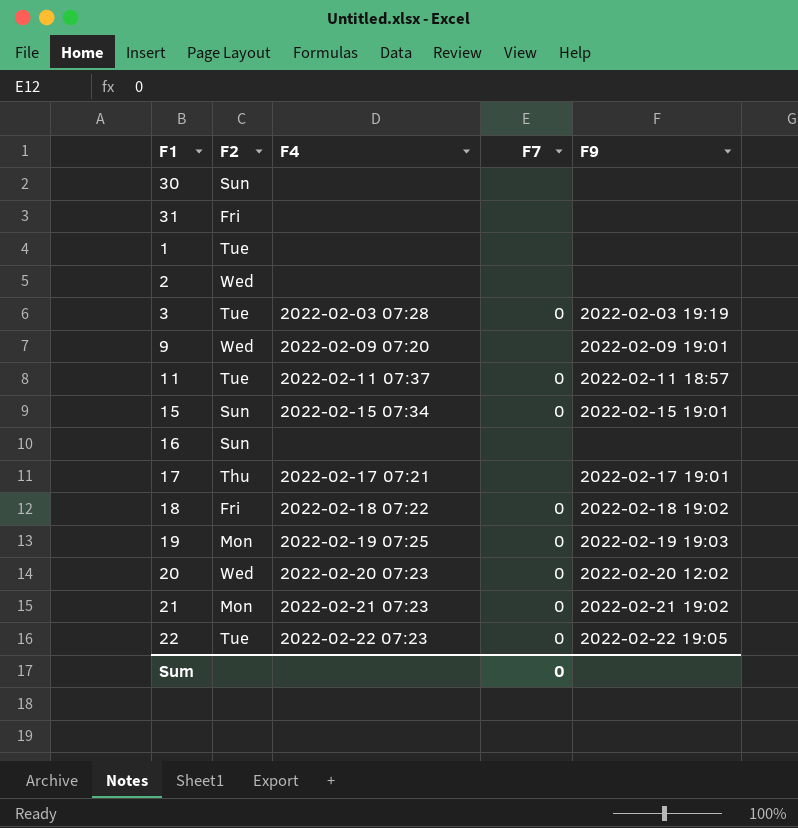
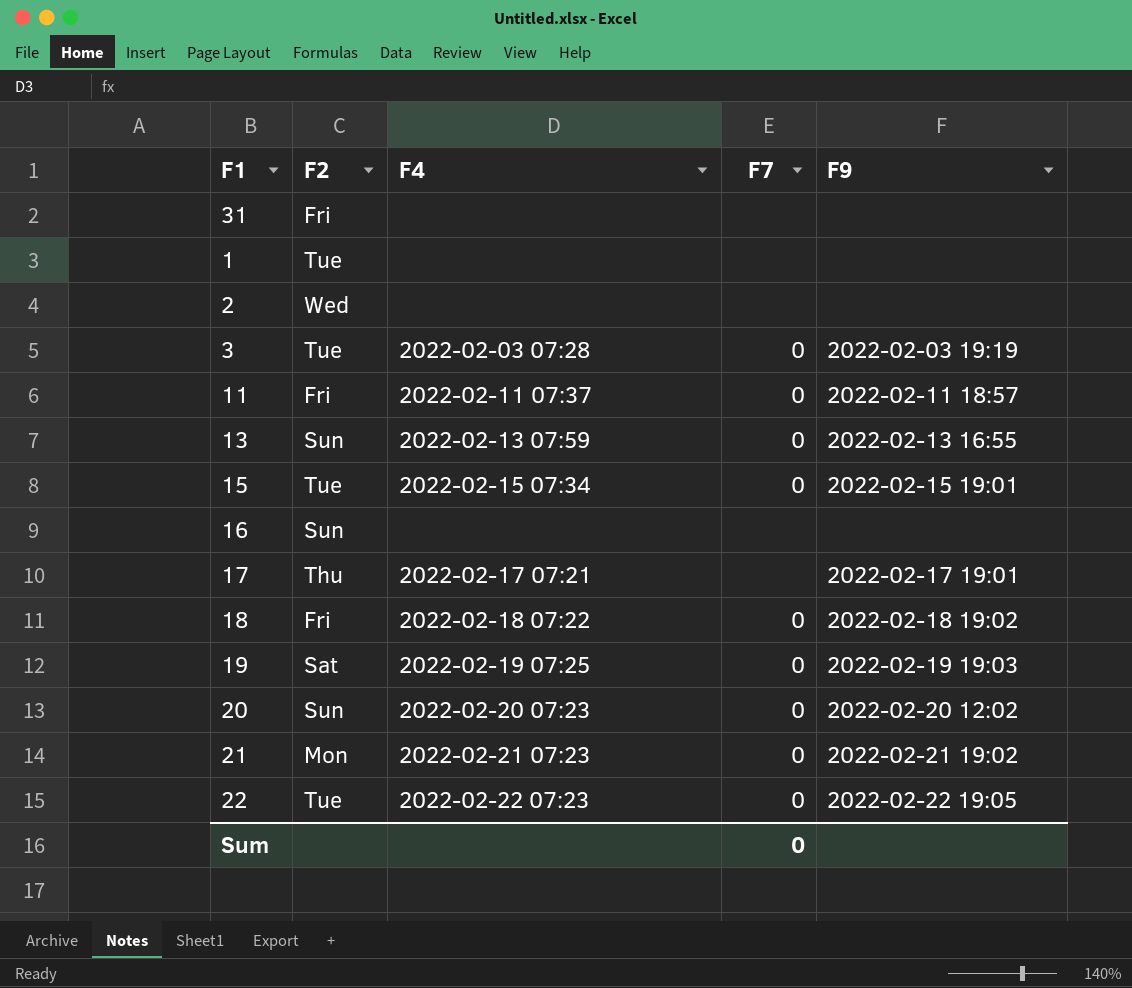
row 30: Sun | none | none | none -> none
row 9: Wed | 2022-02-09 07:20 | none | 2022-02-09 19:01 -> none
11 | F2: Tue -> Fri
row 13: none -> Sun | 2022-02-13 07:59 | 0 | 2022-02-13 16:55
15 | F2: Sun -> Tue
19 | F2: Mon -> Sat
20 | F2: Wed -> Sun

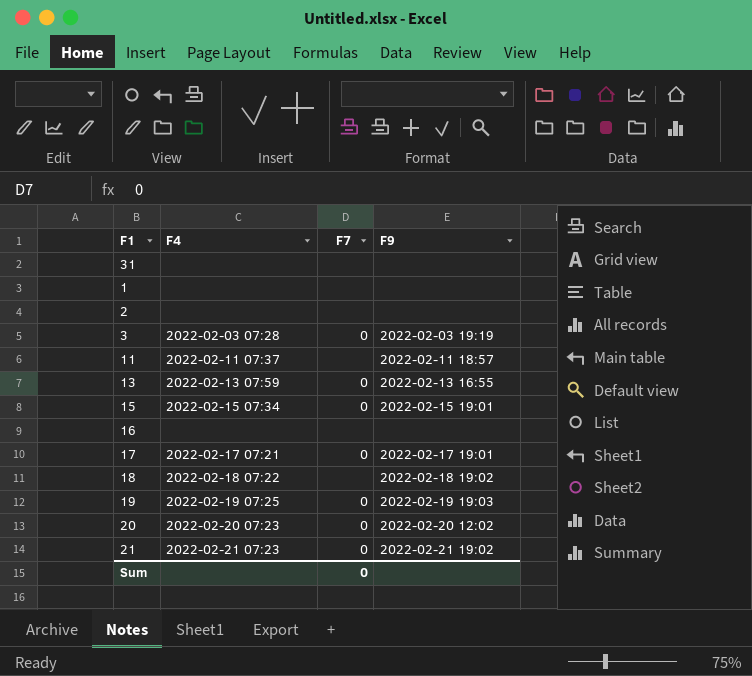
column F2 | position: 2 -> none
row 22: Tue | 2022-02-22 07:23 | 0 | 2022-02-22 19:05 -> none
11 | F7: 0 -> none
17 | F7: none -> 0
18 | F7: 0 -> none

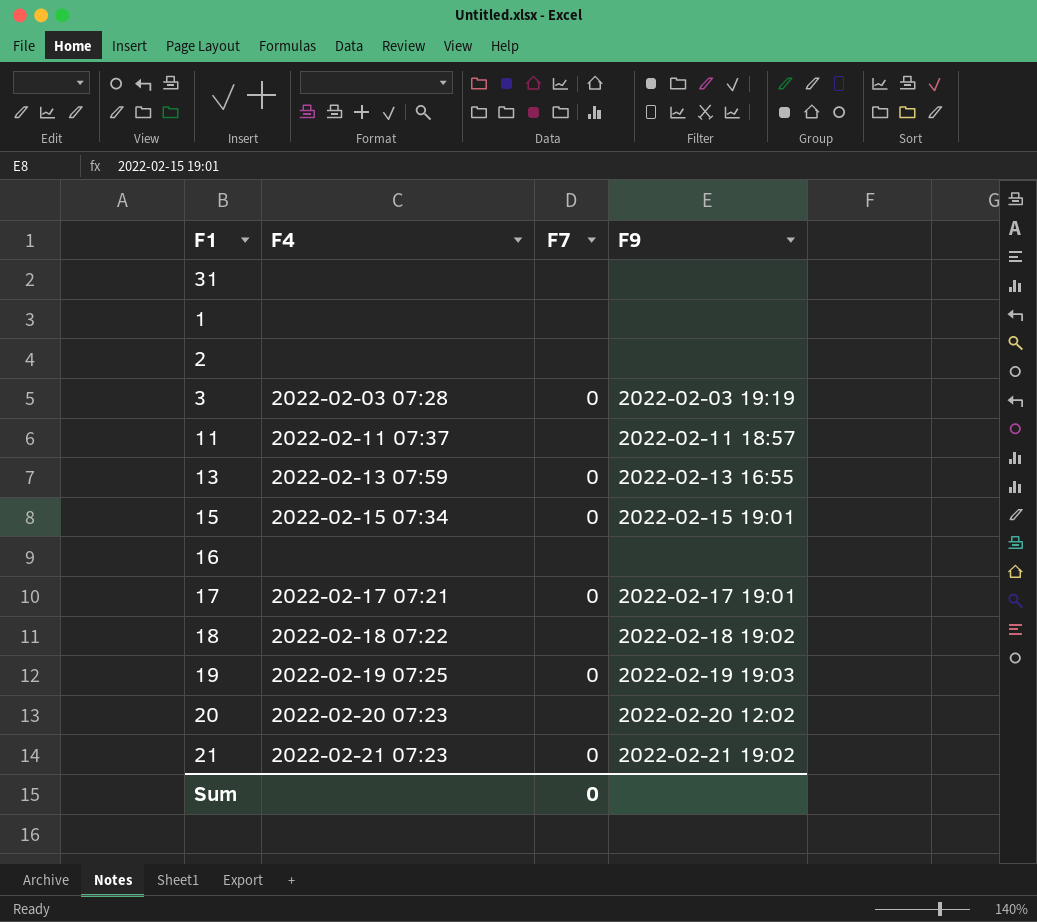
20 | F7: 0 -> none

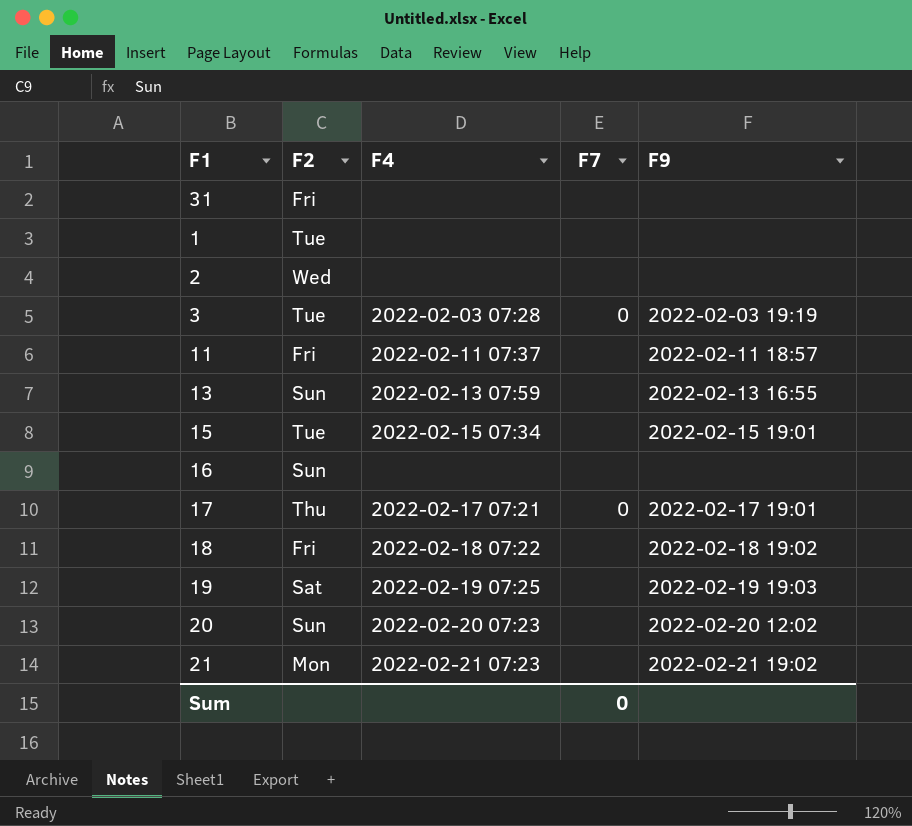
column F2 | position: none -> 2
13 | F7: 0 -> none
15 | F7: 0 -> none
19 | F7: 0 -> none
21 | F7: 0 -> none

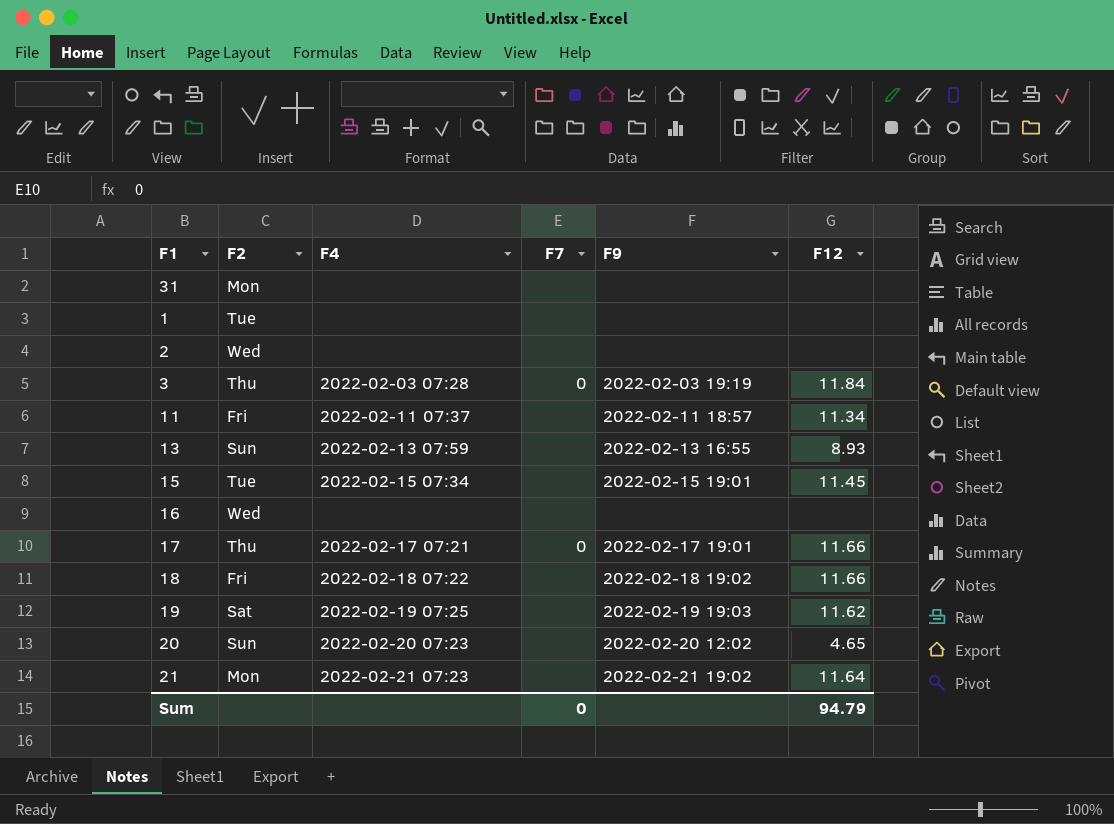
column F12 | position: none -> 6
31 | F2: Fri -> Mon
3 | F2: Tue -> Thu
16 | F2: Sun -> Wed

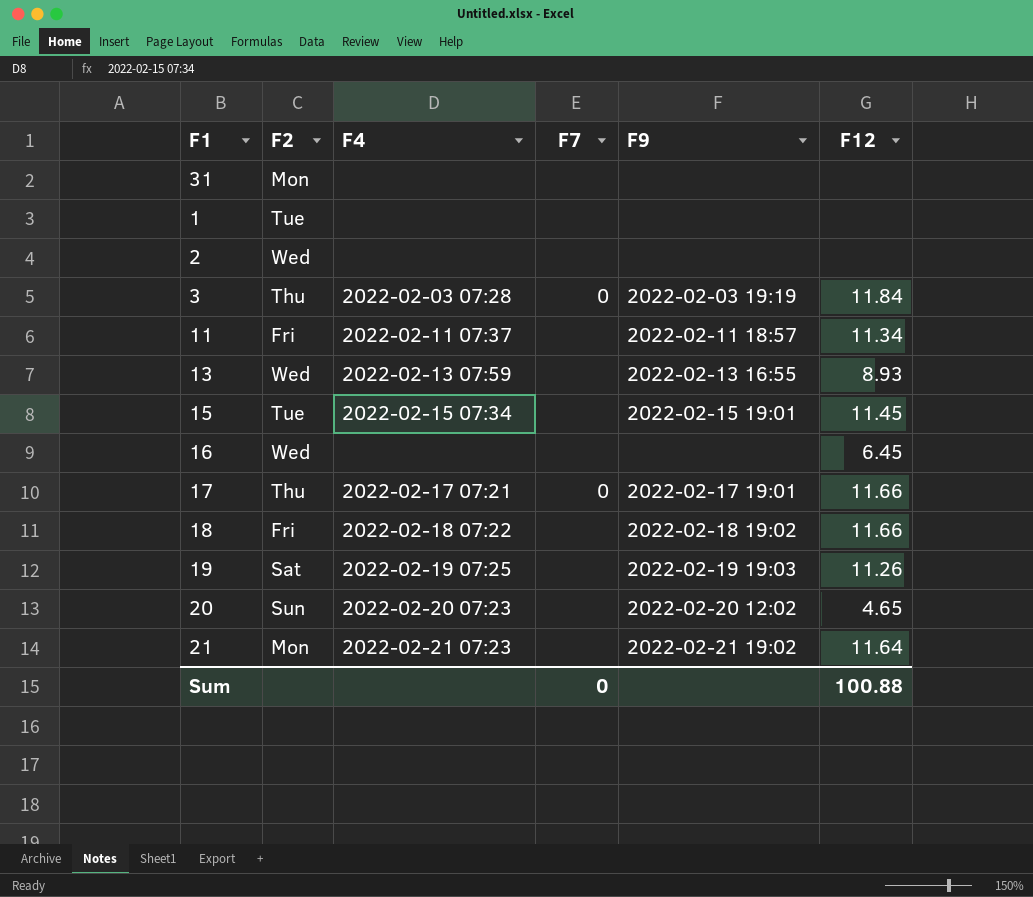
13 | F2: Sun -> Wed
16 | F12: none -> 6.45
19 | F12: 11.62 -> 11.26
Sum | F12: 94.79 -> 100.88

